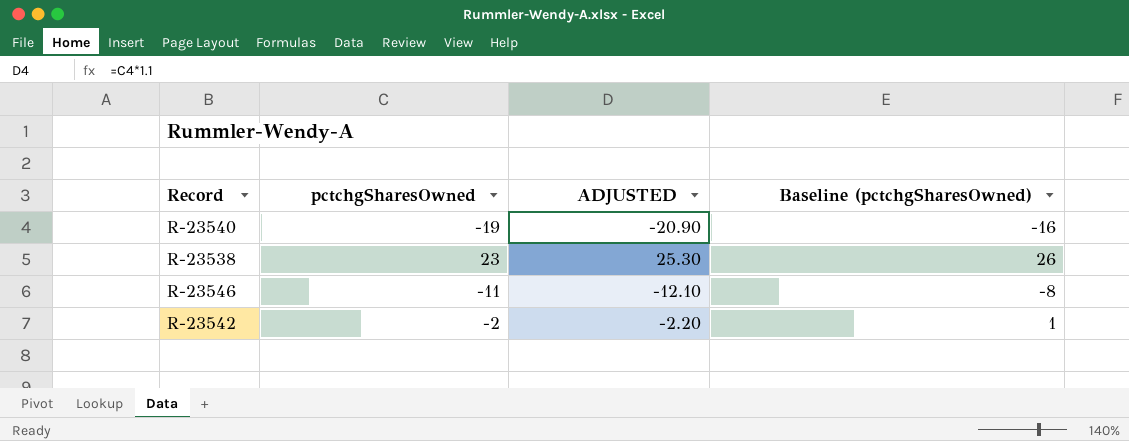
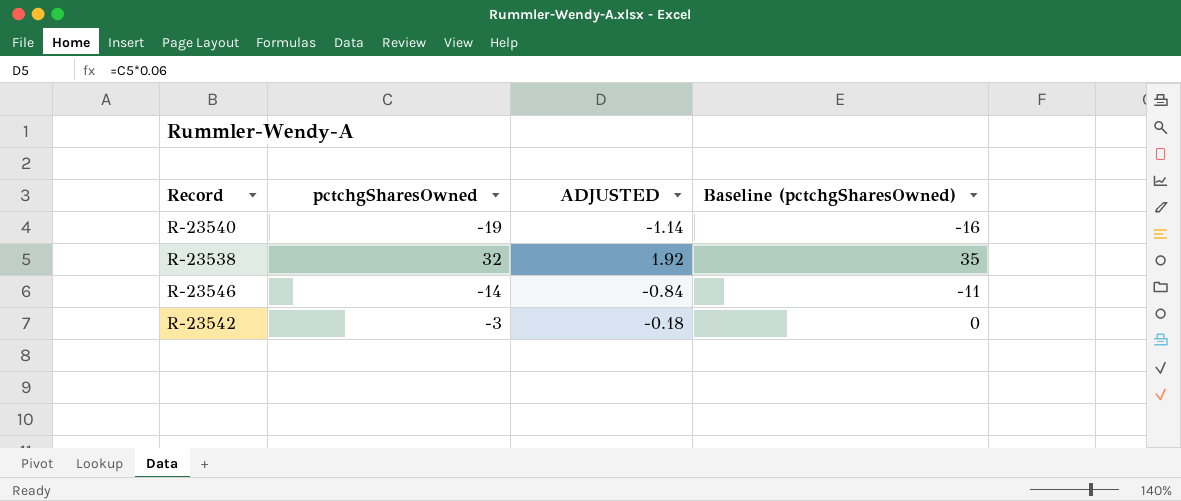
column ADJUSTED | formula: [pctchgSharesOwned] * 1.1 -> [pctchgSharesOwned] * 0.06
R-23538 | pctchgSharesOwned: 23 -> 32
R-23538 | Baseline (pctchgSharesOwned): 26 -> 35
R-23546 | pctchgSharesOwned: -11 -> -14
R-23546 | Baseline (pctchgSharesOwned): -8 -> -11
R-23542 | pctchgSharesOwned: -2 -> -3
R-23542 | Baseline (pctchgSharesOwned): 1 -> 0

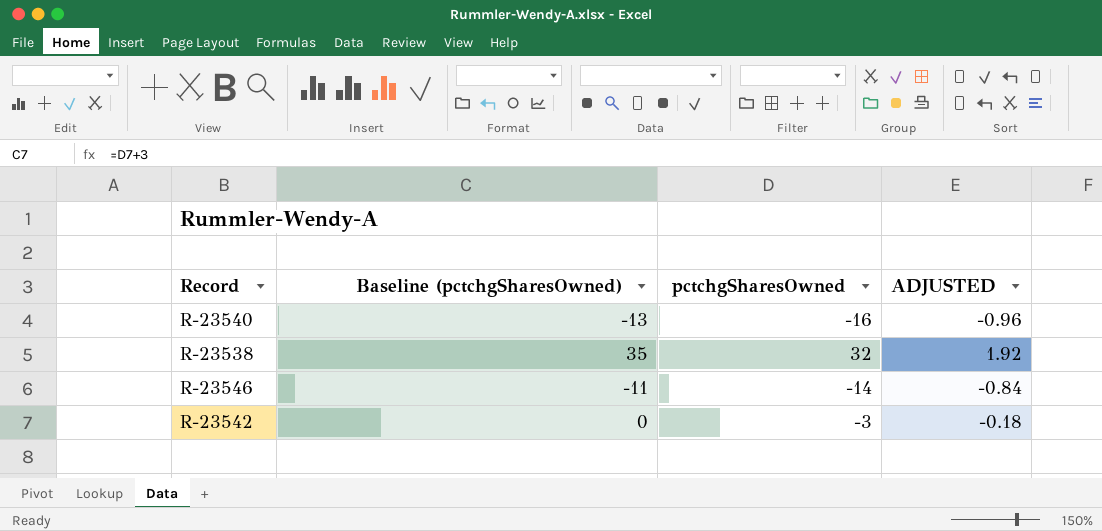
column Baseline (pctchgSharesOwned) | position: 4 -> 2
R-23540 | Baseline (pctchgSharesOwned): -16 -> -13
R-23540 | pctchgSharesOwned: -19 -> -16
R-23540 | ADJUSTED: -1.14 -> -0.96

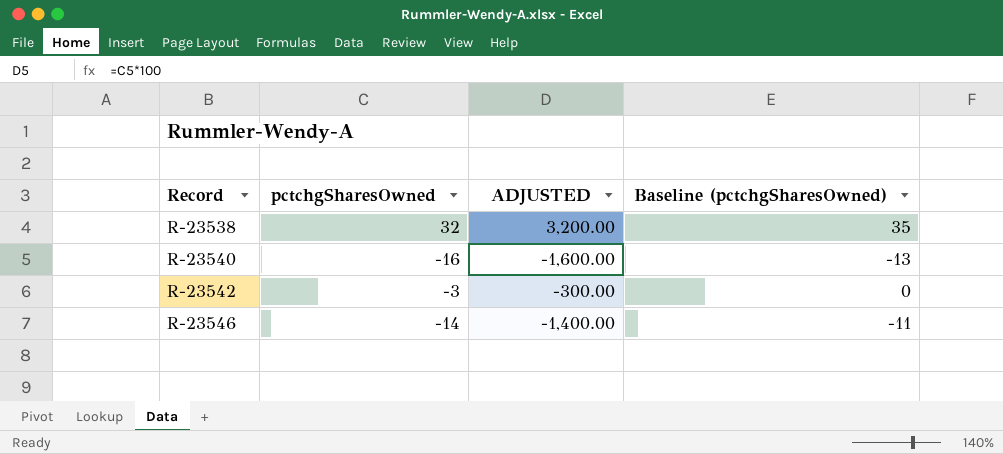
row order: none -> Record ascending
column ADJUSTED | formula: [pctchgSharesOwned] * 0.06 -> [pctchgSharesOwned] * 100
column Baseline (pctchgSharesOwned) | position: 2 -> 4

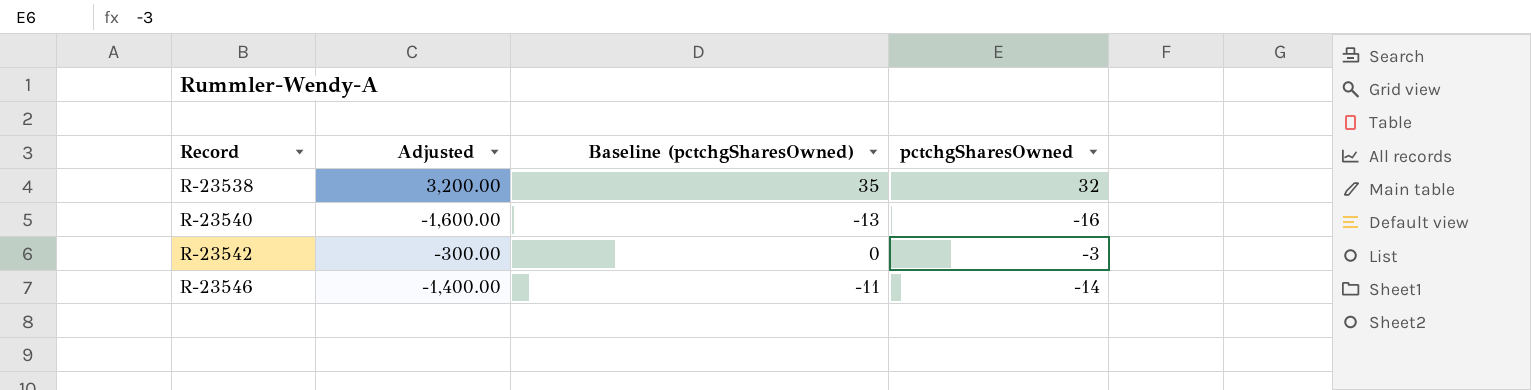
column name: ADJUSTED -> Adjusted
column pctchgSharesOwned | position: 2 -> 4

